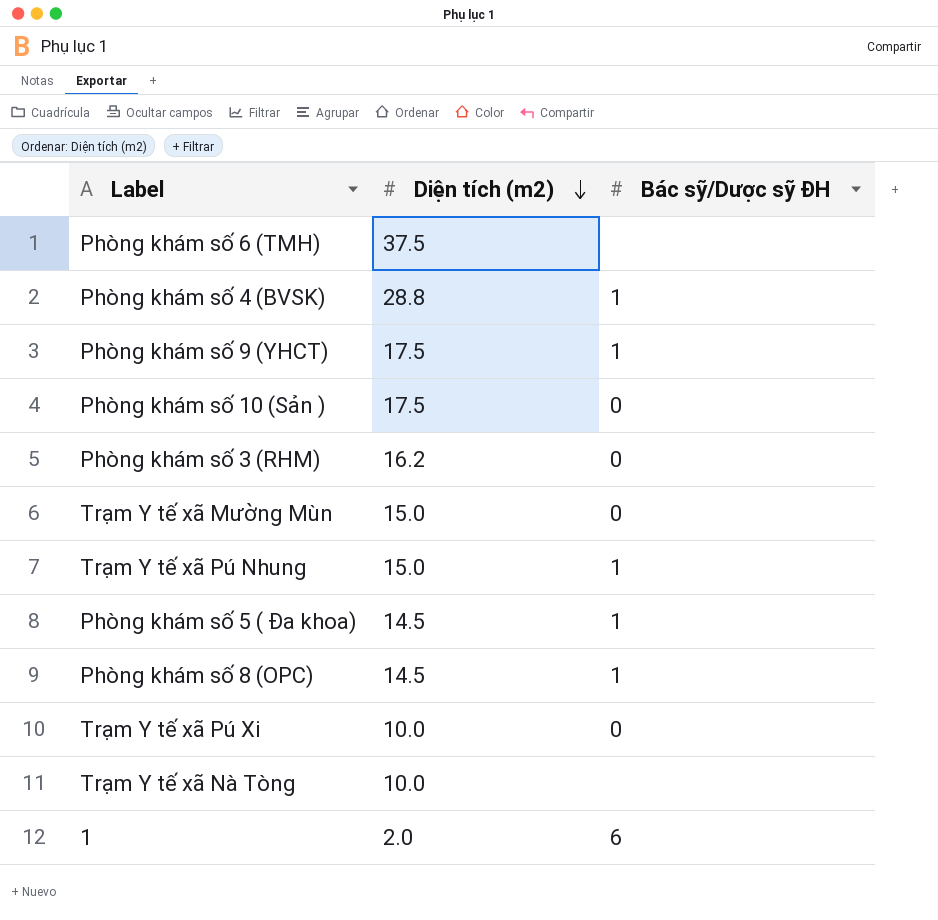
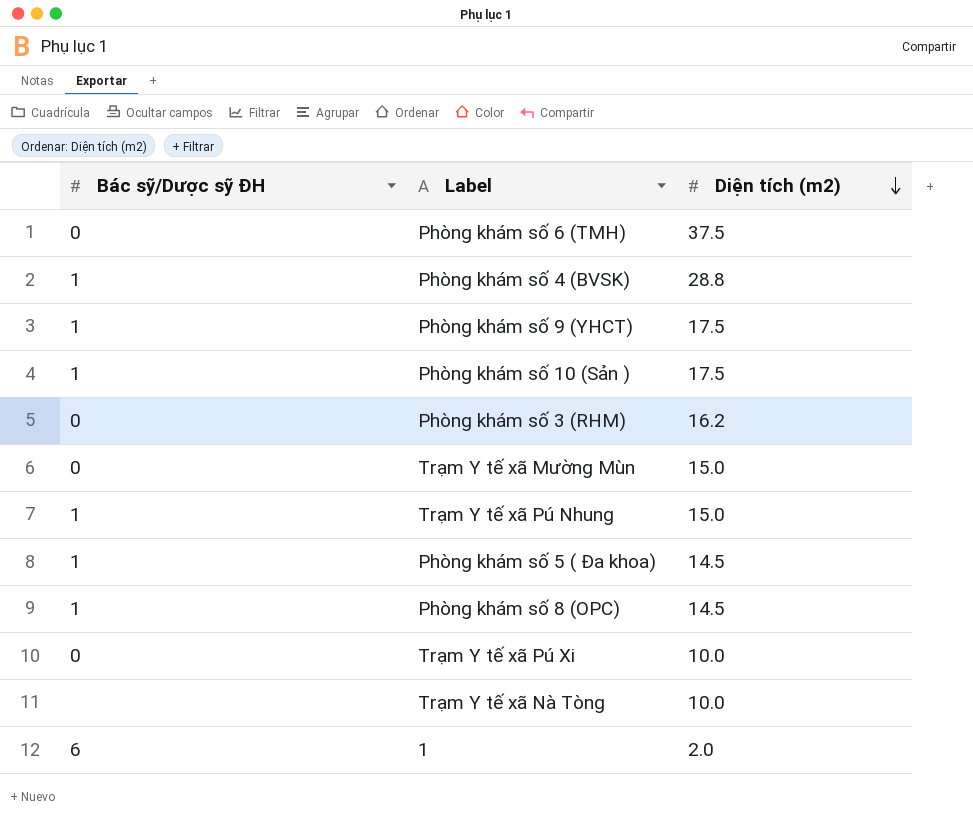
column Bác sỹ/Dược sỹ ĐH | position: 3 -> 1
Phòng khám số 6 (TMH) | Bác sỹ/Dược sỹ ĐH: none -> 0
Phòng khám số 10 (Sản ) | Bác sỹ/Dược sỹ ĐH: 0 -> 1

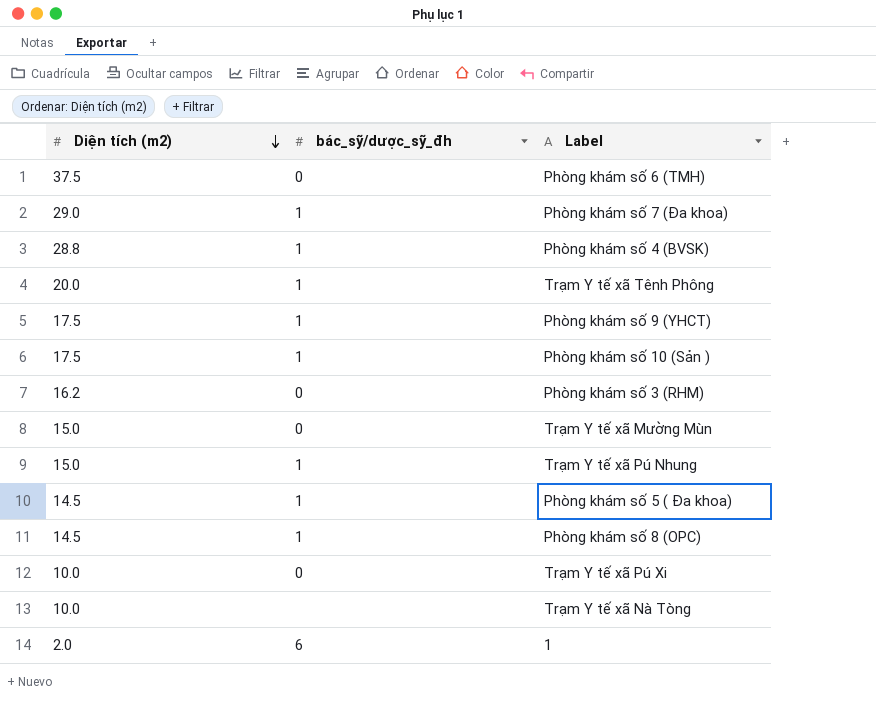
column Diện tích (m2) | position: 3 -> 1
column name: Bác sỹ/Dược sỹ ĐH -> bác_sỹ/dược_sỹ_đh
row Phòng khám số 7 (Đa khoa): none -> 29.0 | 1
row Trạm Y tế xã Tênh Phông: none -> 20.0 | 1

